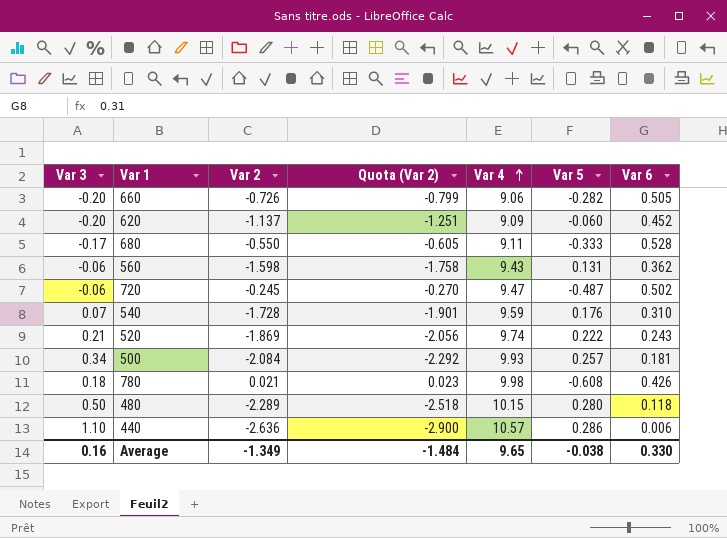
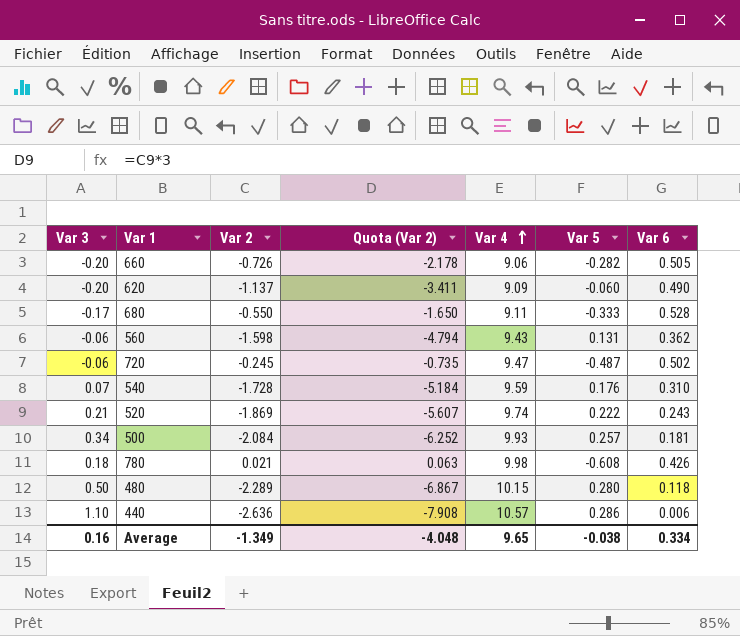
column Quota (Var 2) | formula: [Var 2] * 1.1 -> [Var 2] * 3
620 | Var 6: 0.452 -> 0.490
Average | Quota (Var 2): -1.484 -> -4.048
Average | Var 6: 0.330 -> 0.334

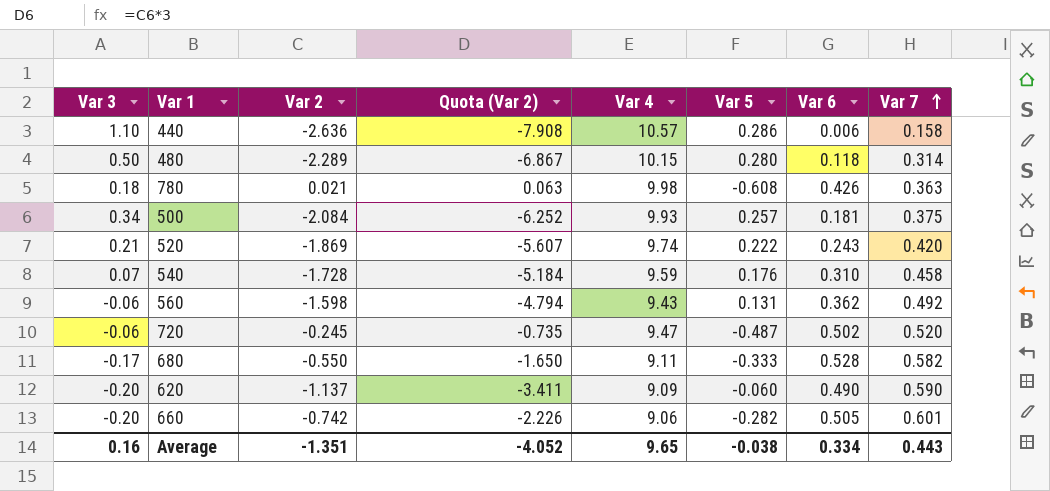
row order: Var 4 ascending -> Var 7 ascending
column Var 7 | position: none -> 8
660 | Var 2: -0.726 -> -0.742
660 | Quota (Var 2): -2.178 -> -2.226
Average | Var 2: -1.349 -> -1.351
Average | Quota (Var 2): -4.048 -> -4.052

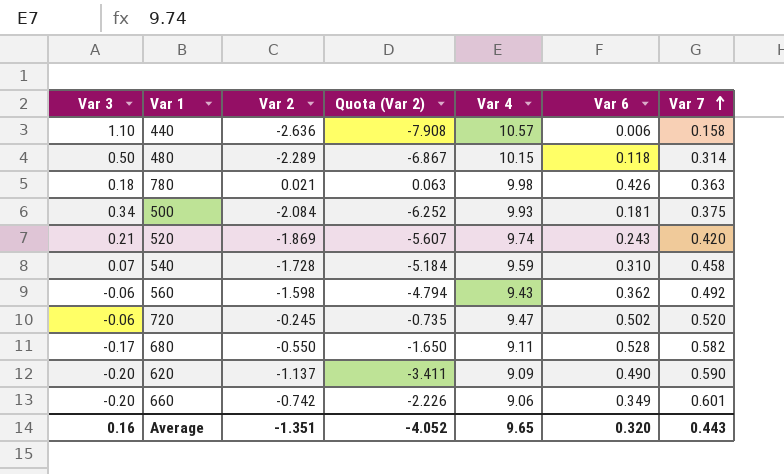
column Var 5 | position: 6 -> none
660 | Var 6: 0.505 -> 0.349
Average | Var 6: 0.334 -> 0.320

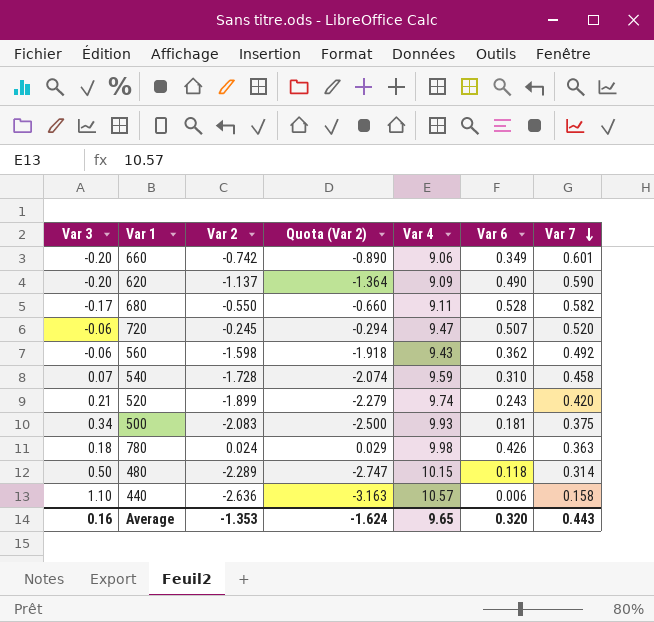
row order: Var 7 ascending -> Var 7 descending
column Quota (Var 2) | formula: [Var 2] * 3 -> [Var 2] * 1.2
720 | Var 6: 0.502 -> 0.507
520 | Var 2: -1.869 -> -1.899
500 | Var 2: -2.084 -> -2.083
780 | Var 2: 0.021 -> 0.024
Average | Var 2: -1.351 -> -1.353
Average | Quota (Var 2): -4.052 -> -1.624

